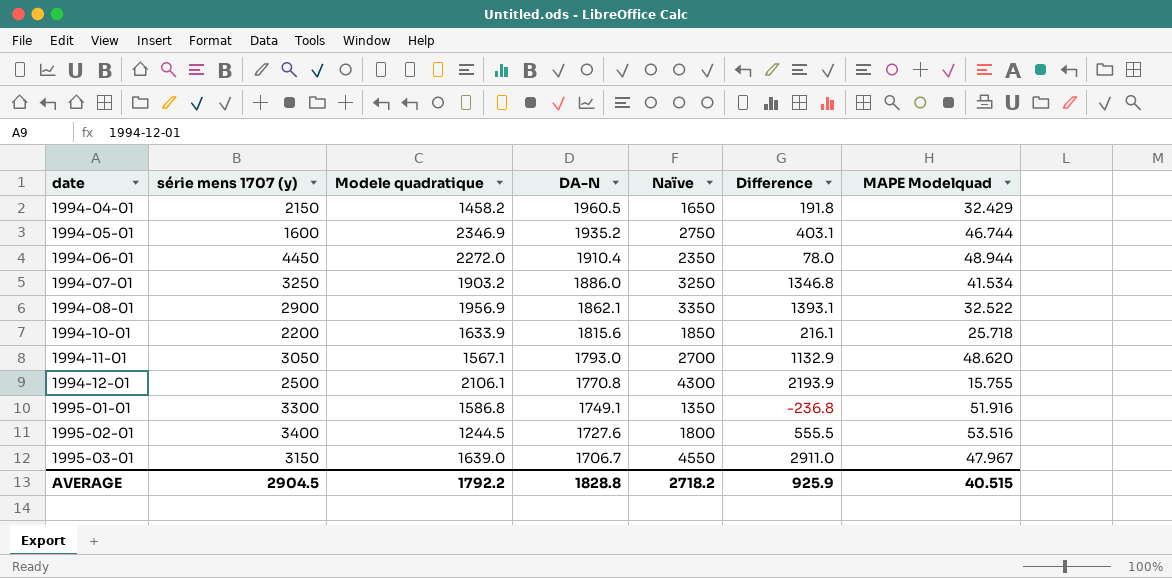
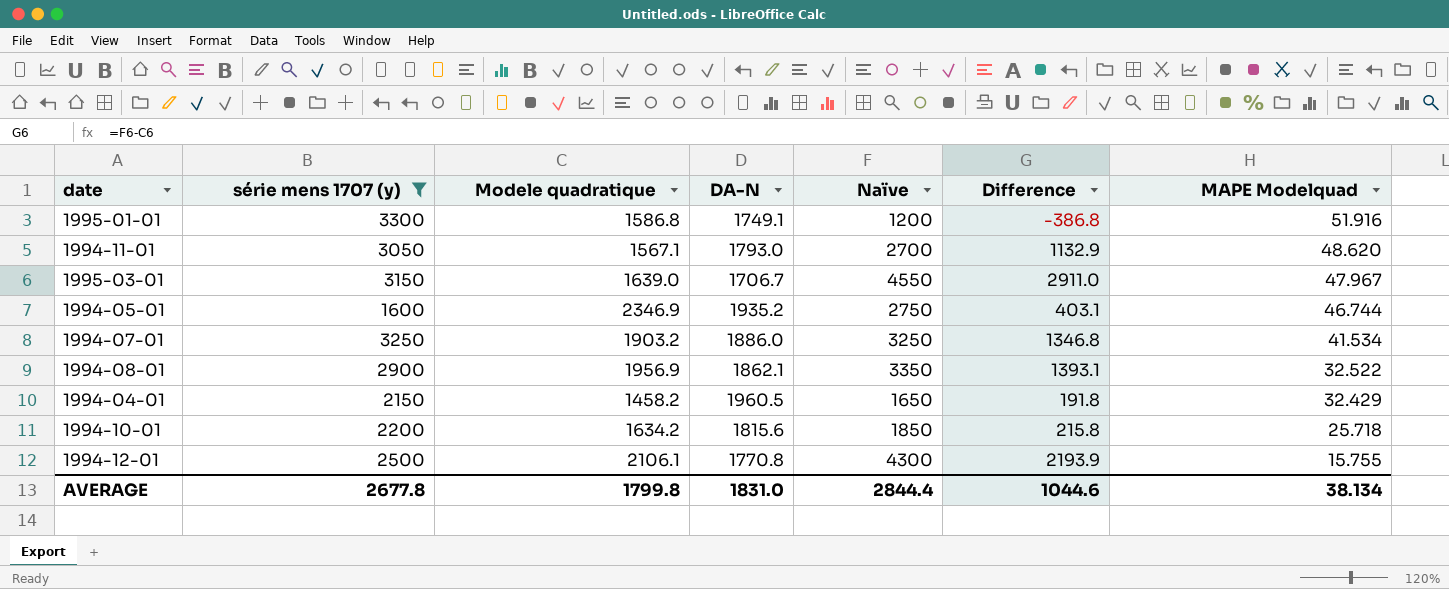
filter: none -> série mens 1707 (y) <= 3300
row order: date ascending -> MAPE Modelquad descending
1995-01-01 | Naïve: 1350 -> 1200
1995-01-01 | Difference: -236.8 -> -386.8
1994-10-01 | Modele quadratique: 1633.9 -> 1634.2
1994-10-01 | Difference: 216.1 -> 215.8
AVERAGE | série mens 1707 (y): 2904.5 -> 2677.8
AVERAGE | Modele quadratique: 1792.2 -> 1799.8
AVERAGE | DA-N: 1828.8 -> 1831.0
AVERAGE | Naïve: 2718.2 -> 2844.4
AVERAGE | Difference: 925.9 -> 1044.6
AVERAGE | MAPE Modelquad: 40.515 -> 38.134

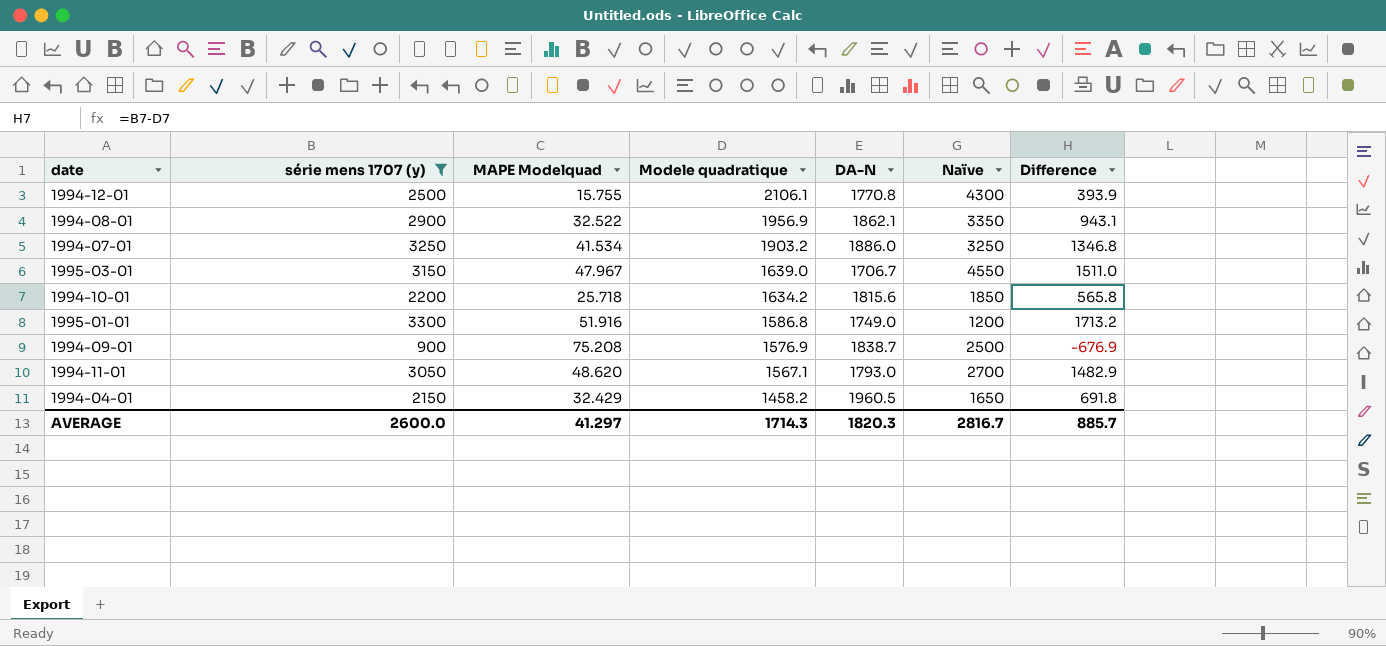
row order: MAPE Modelquad descending -> Modele quadratique descending
column MAPE Modelquad | position: 7 -> 3
column Difference | formula: [Naïve] - [Modele quadratique] -> [série mens 1707 (y)] - [Modele quadratique]
row 1994-05-01: 1600 | 2346.9 | 1935.2 | 2750 | 403.1 | 46.744 -> none
1995-01-01 | DA-N: 1749.1 -> 1749.0
row 1994-09-01: none -> 900 | 75.208 | 1576.9 | 1838.7 | 2500 | -676.9
AVERAGE | série mens 1707 (y): 2677.8 -> 2600.0
AVERAGE | MAPE Modelquad: 38.134 -> 41.297
AVERAGE | Modele quadratique: 1799.8 -> 1714.3
AVERAGE | DA-N: 1831.0 -> 1820.3
AVERAGE | Naïve: 2844.4 -> 2816.7
AVERAGE | Difference: 1044.6 -> 885.7

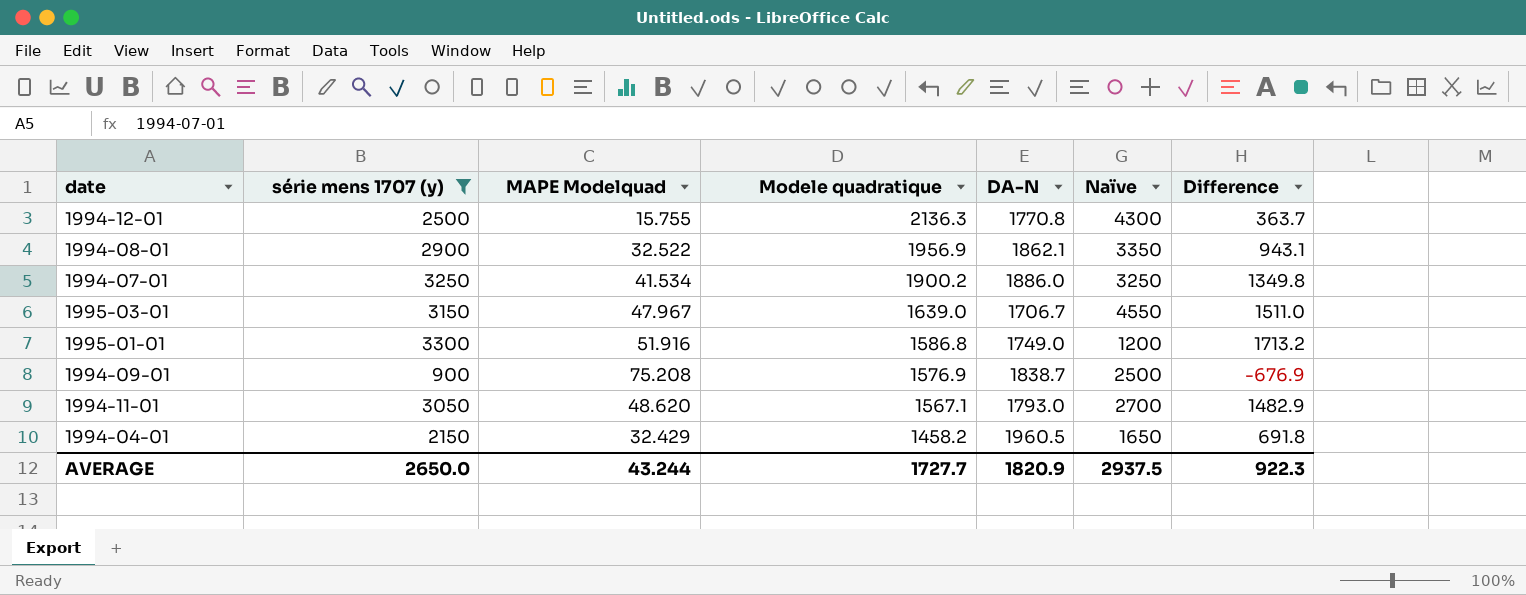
row 1994-10-01: 2200 | 25.718 | 1634.2 | 1815.6 | 1850 | 565.8 -> none
1994-12-01 | Modele quadratique: 2106.1 -> 2136.3
1994-12-01 | Difference: 393.9 -> 363.7
1994-07-01 | Modele quadratique: 1903.2 -> 1900.2
1994-07-01 | Difference: 1346.8 -> 1349.8
AVERAGE | série mens 1707 (y): 2600.0 -> 2650.0
AVERAGE | MAPE Modelquad: 41.297 -> 43.244
AVERAGE | Modele quadratique: 1714.3 -> 1727.7
AVERAGE | DA-N: 1820.3 -> 1820.9
AVERAGE | Naïve: 2816.7 -> 2937.5
AVERAGE | Difference: 885.7 -> 922.3

